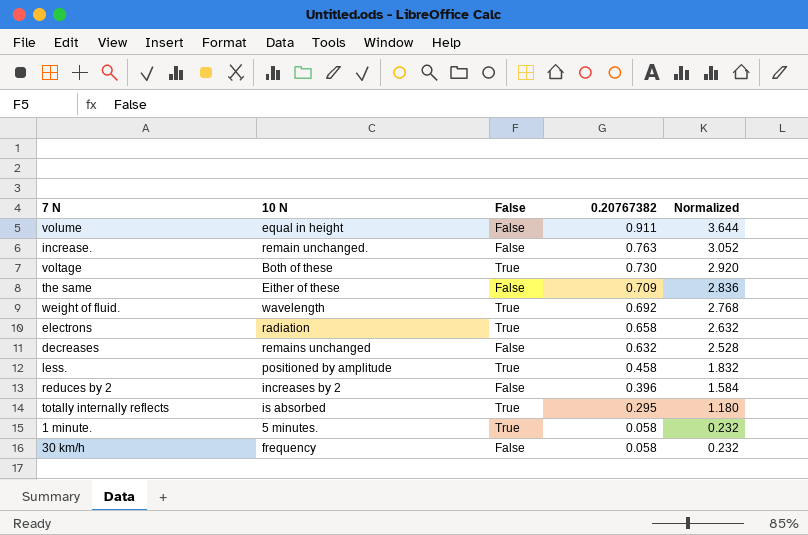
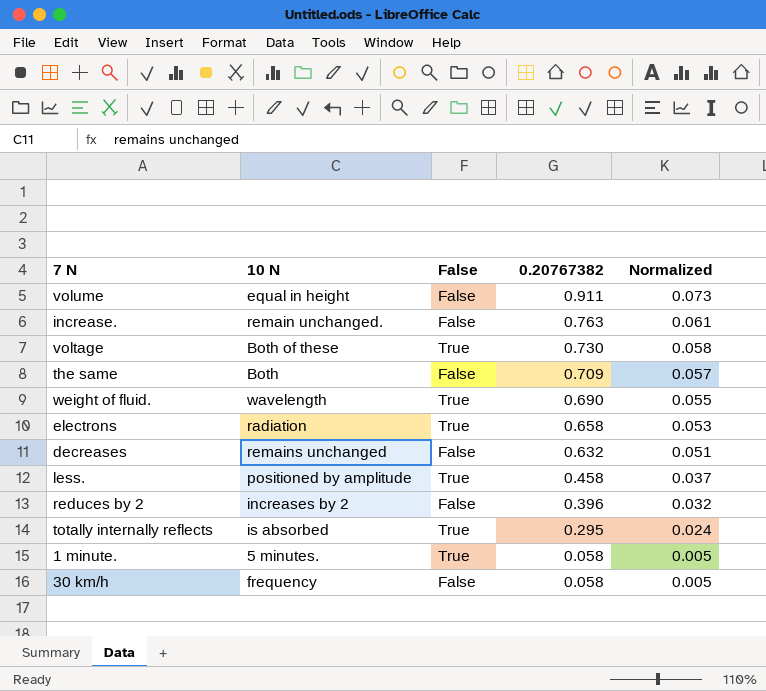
column Normalized | formula: [0.20767382] * 4 -> [0.20767382] * 0.08
the same | 10 N: Either of these -> Both
weight of fluid. | 0.20767382: 0.692 -> 0.690

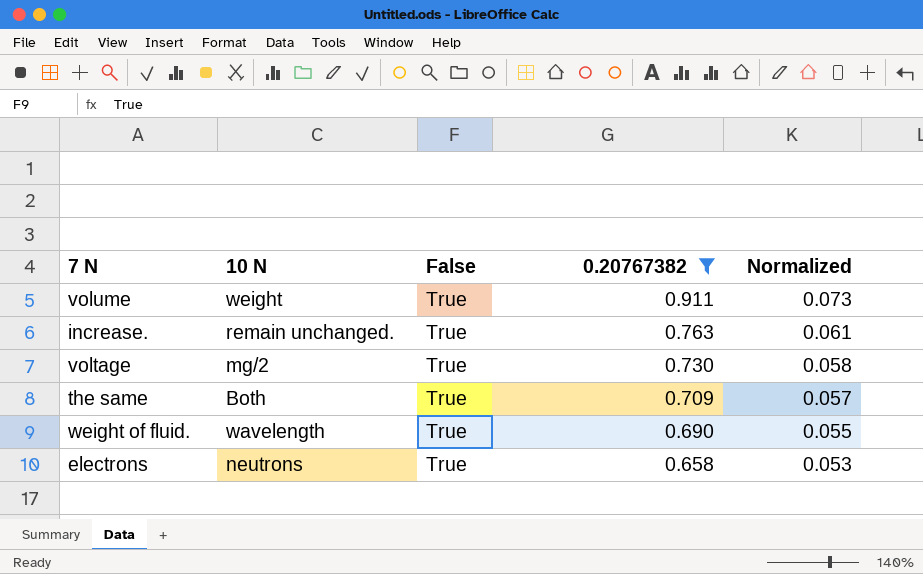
filter: none -> 0.20767382 >= 0.658
volume | 10 N: equal in height -> weight
volume | False: False -> True
increase. | False: False -> True
voltage | 10 N: Both of these -> mg/2
the same | False: False -> True
electrons | 10 N: radiation -> neutrons

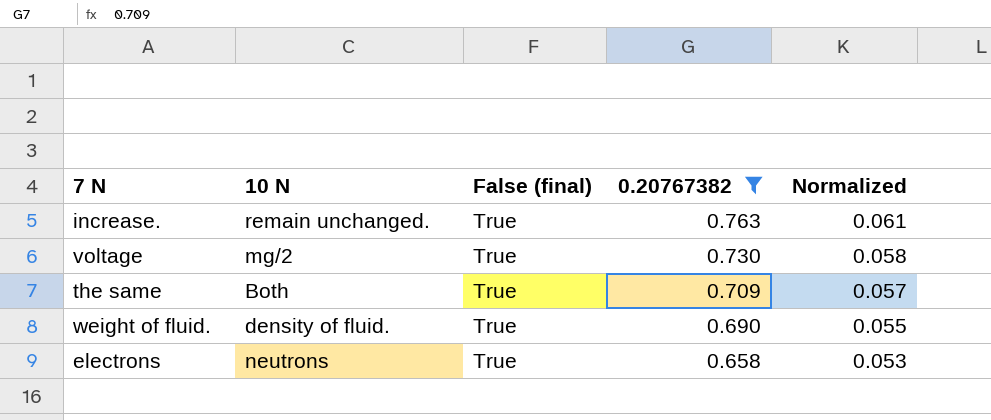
column name: False -> False (final)
row volume: weight | True | 0.911 | 0.073 -> none
weight of fluid. | 10 N: wavelength -> density of fluid.

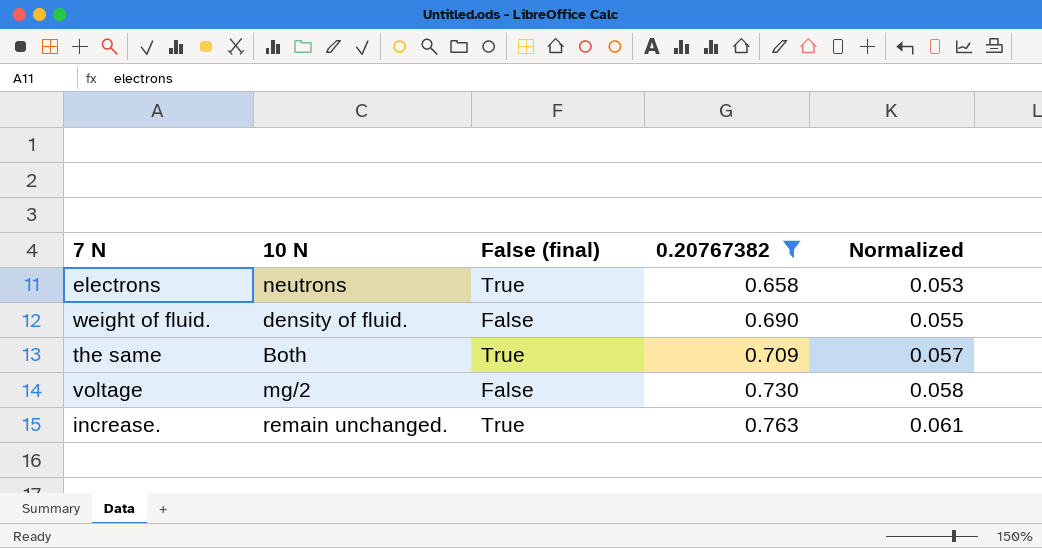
row order: 0.20767382 descending -> 0.20767382 ascending
weight of fluid. | False (final): True -> False
voltage | False (final): True -> False

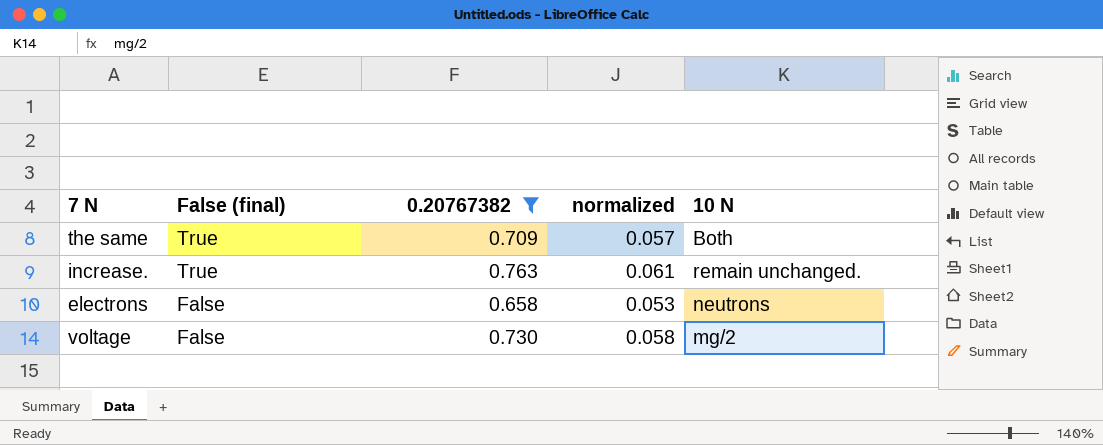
row order: 0.20767382 ascending -> False (final) descending
column name: Normalized -> normalized
column 10 N | position: 2 -> 5
row weight of fluid.: density of fluid. | False | 0.690 | 0.055 -> none
electrons | False (final): True -> False

